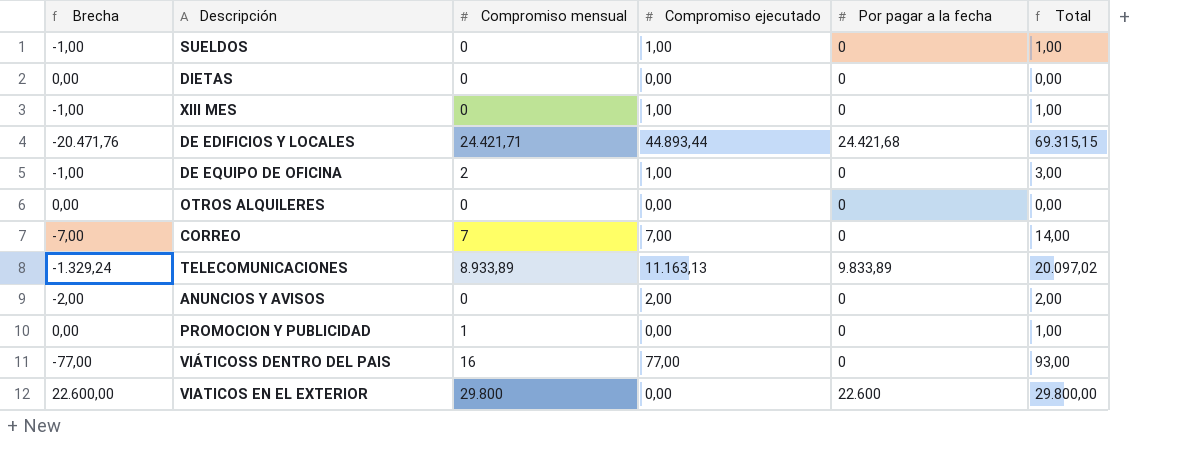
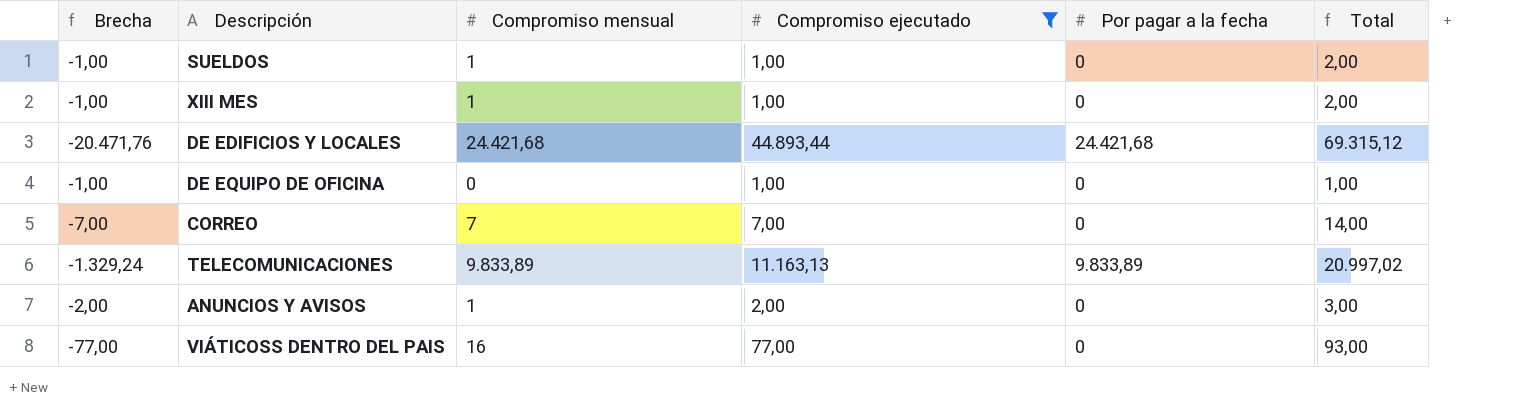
filter: none -> Compromiso ejecutado != 0,00
SUELDOS | Compromiso mensual: 0 -> 1
SUELDOS | Total: 1,00 -> 2,00
XIII MES | Compromiso mensual: 0 -> 1
XIII MES | Total: 1,00 -> 2,00
DE EDIFICIOS Y LOCALES | Compromiso mensual: 24.421,71 -> 24.421,68
DE EDIFICIOS Y LOCALES | Total: 69.315,15 -> 69.315,12
DE EQUIPO DE OFICINA | Compromiso mensual: 2 -> 0
DE EQUIPO DE OFICINA | Total: 3,00 -> 1,00
TELECOMUNICACIONES | Compromiso mensual: 8.933,89 -> 9.833,89
TELECOMUNICACIONES | Total: 20.097,02 -> 20.997,02
ANUNCIOS Y AVISOS | Compromiso mensual: 0 -> 1
ANUNCIOS Y AVISOS | Total: 2,00 -> 3,00

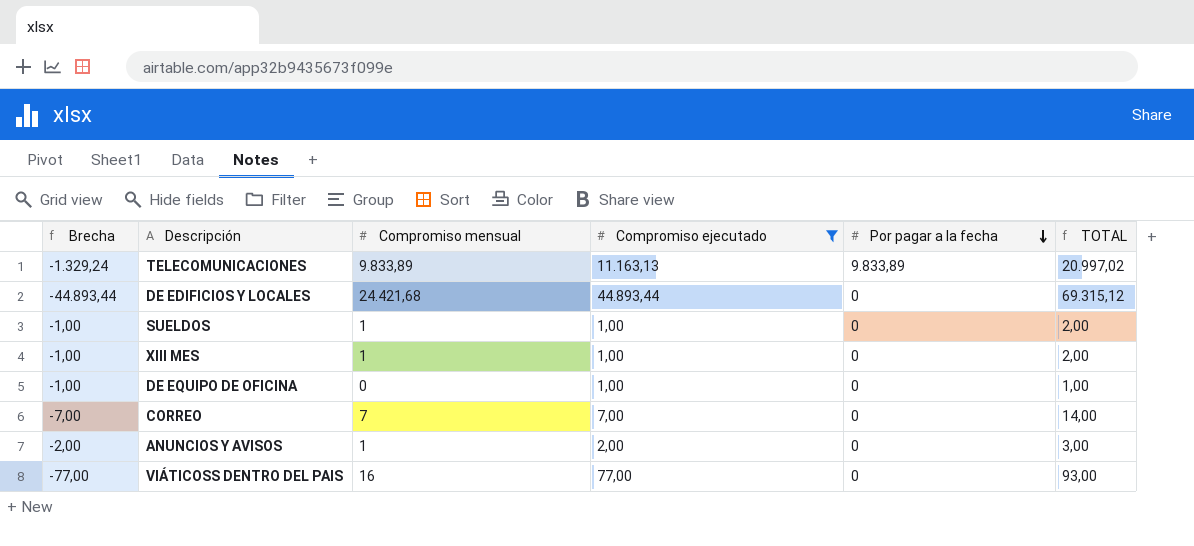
row order: none -> Por pagar a la fecha descending
column name: Total -> TOTAL
DE EDIFICIOS Y LOCALES | Brecha: -20.471,76 -> -44.893,44
DE EDIFICIOS Y LOCALES | Por pagar a la fecha: 24.421,68 -> 0

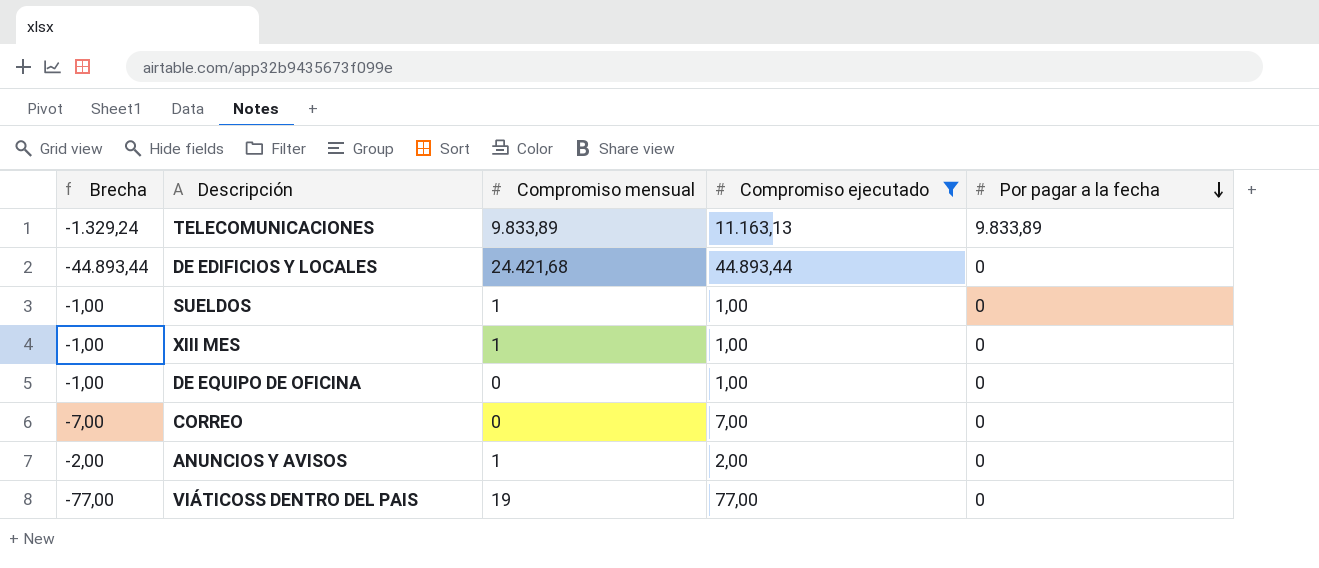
column TOTAL | formula: [Compromiso mensual] + [Compromiso ejecutado] -> none
CORREO | Compromiso mensual: 7 -> 0
VIÁTICOSS DENTRO DEL PAIS | Compromiso mensual: 16 -> 19

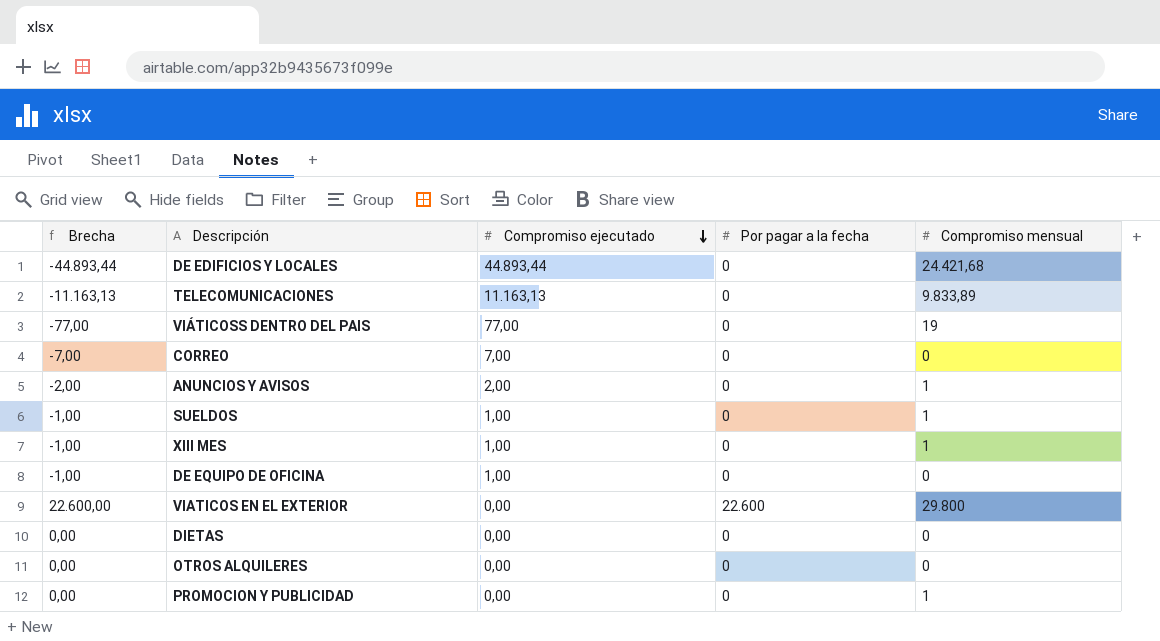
filter: Compromiso ejecutado != 0,00 -> none
row order: Por pagar a la fecha descending -> Compromiso ejecutado descending
column Compromiso mensual | position: 3 -> 5
TELECOMUNICACIONES | Brecha: -1.329,24 -> -11.163,13
TELECOMUNICACIONES | Por pagar a la fecha: 9.833,89 -> 0

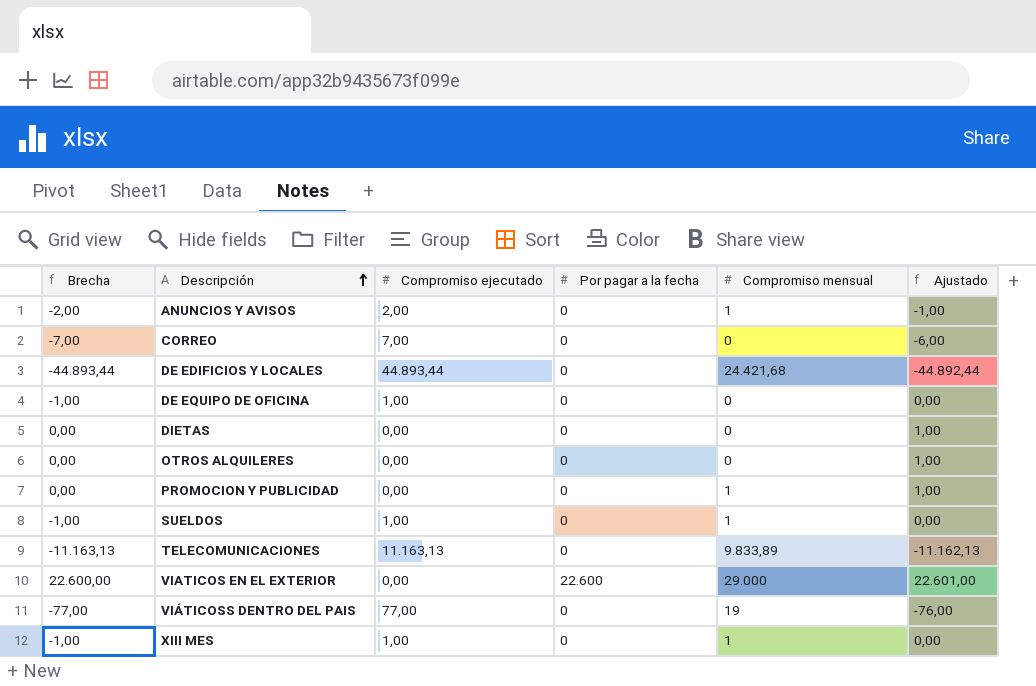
row order: Compromiso ejecutado descending -> Descripción ascending
column Ajustado | formula: none -> [Brecha] + 1
VIATICOS EN EL EXTERIOR | Compromiso mensual: 29.800 -> 29.000

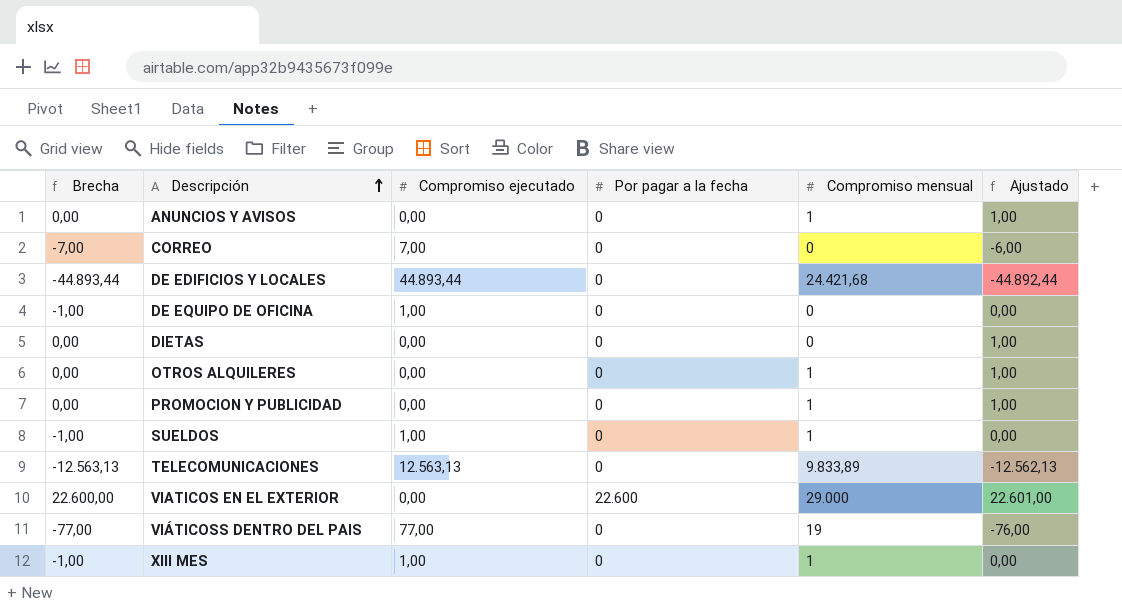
ANUNCIOS Y AVISOS | Brecha: -2,00 -> 0,00
ANUNCIOS Y AVISOS | Compromiso ejecutado: 2,00 -> 0,00
ANUNCIOS Y AVISOS | Ajustado: -1,00 -> 1,00
OTROS ALQUILERES | Compromiso mensual: 0 -> 1
TELECOMUNICACIONES | Brecha: -11.163,13 -> -12.563,13
TELECOMUNICACIONES | Compromiso ejecutado: 11.163,13 -> 12.563,13
TELECOMUNICACIONES | Ajustado: -11.162,13 -> -12.562,13

